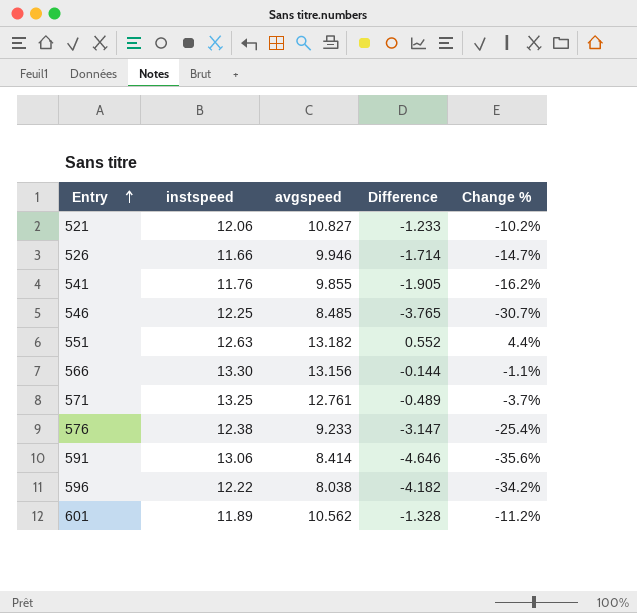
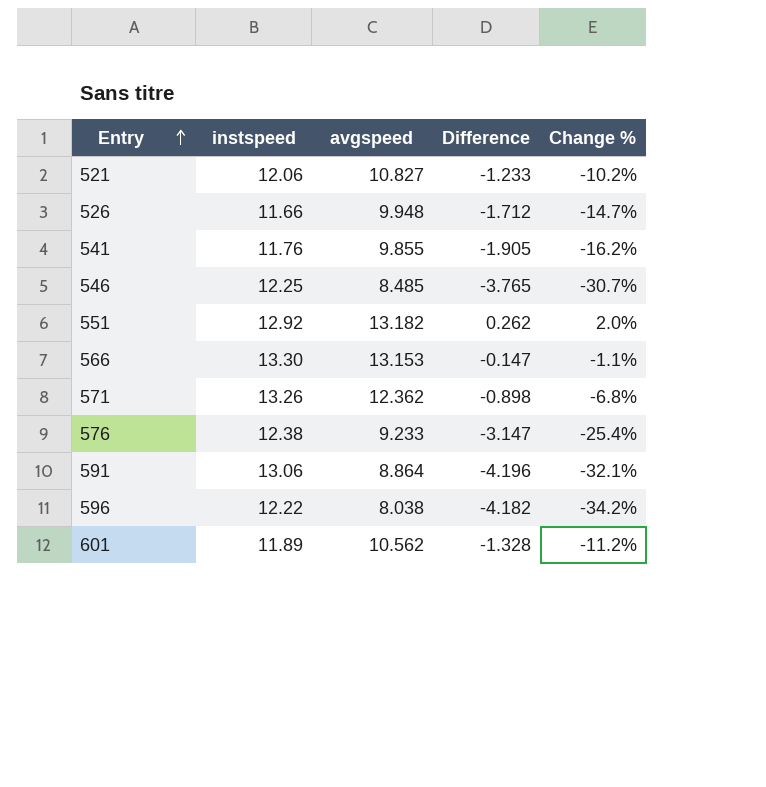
526 | avgspeed: 9.946 -> 9.948
526 | Difference: -1.714 -> -1.712
551 | instspeed: 12.63 -> 12.92
551 | Difference: 0.552 -> 0.262
551 | Change %: 4.4% -> 2.0%
566 | avgspeed: 13.156 -> 13.153
566 | Difference: -0.144 -> -0.147
571 | instspeed: 13.25 -> 13.26
571 | avgspeed: 12.761 -> 12.362
571 | Difference: -0.489 -> -0.898
571 | Change %: -3.7% -> -6.8%
591 | avgspeed: 8.414 -> 8.864
591 | Difference: -4.646 -> -4.196
591 | Change %: -35.6% -> -32.1%

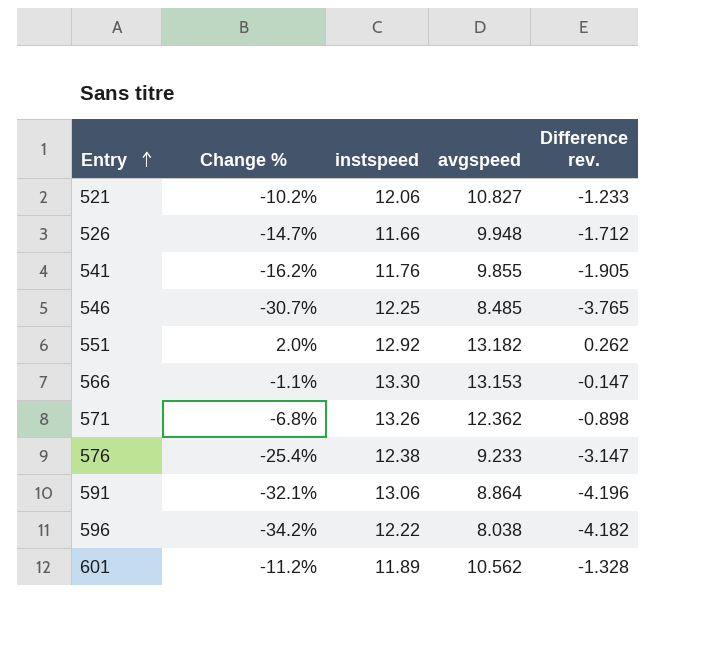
column Change % | position: 5 -> 2
column name: Difference -> Difference rev.

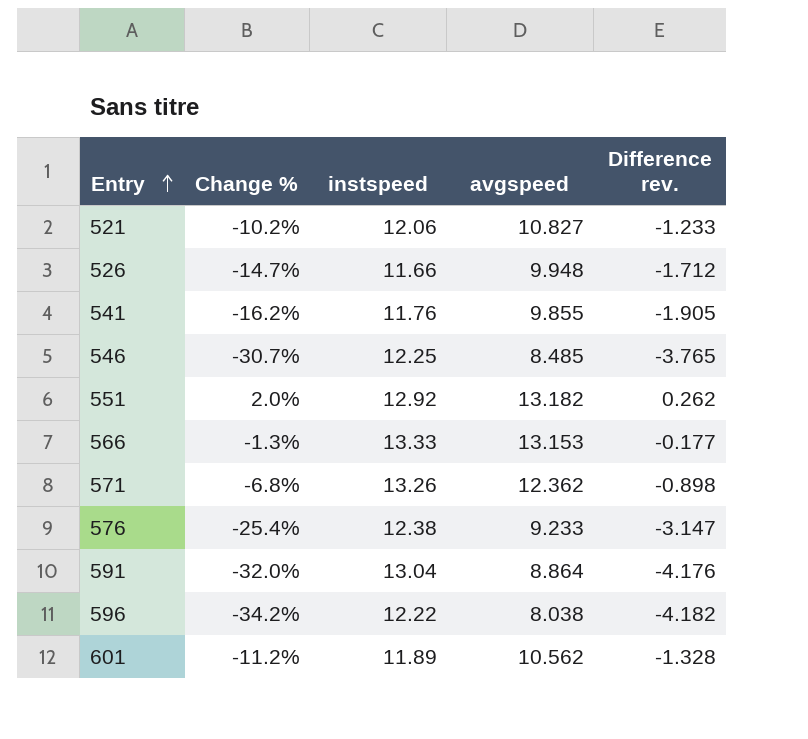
566 | Change %: -1.1% -> -1.3%
566 | instspeed: 13.30 -> 13.33
566 | Difference rev.: -0.147 -> -0.177
591 | Change %: -32.1% -> -32.0%
591 | instspeed: 13.06 -> 13.04
591 | Difference rev.: -4.196 -> -4.176

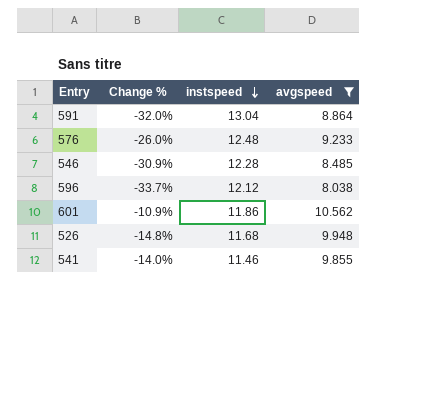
filter: none -> avgspeed <= 10.562
row order: Entry ascending -> instspeed descending
column Difference rev. | formula: [avgspeed] - [instspeed] -> none
576 | Change %: -25.4% -> -26.0%
576 | instspeed: 12.38 -> 12.48
546 | Change %: -30.7% -> -30.9%
546 | instspeed: 12.25 -> 12.28
596 | Change %: -34.2% -> -33.7%
596 | instspeed: 12.22 -> 12.12
601 | Change %: -11.2% -> -10.9%
601 | instspeed: 11.89 -> 11.86
526 | Change %: -14.7% -> -14.8%
526 | instspeed: 11.66 -> 11.68
541 | Change %: -16.2% -> -14.0%
541 | instspeed: 11.76 -> 11.46

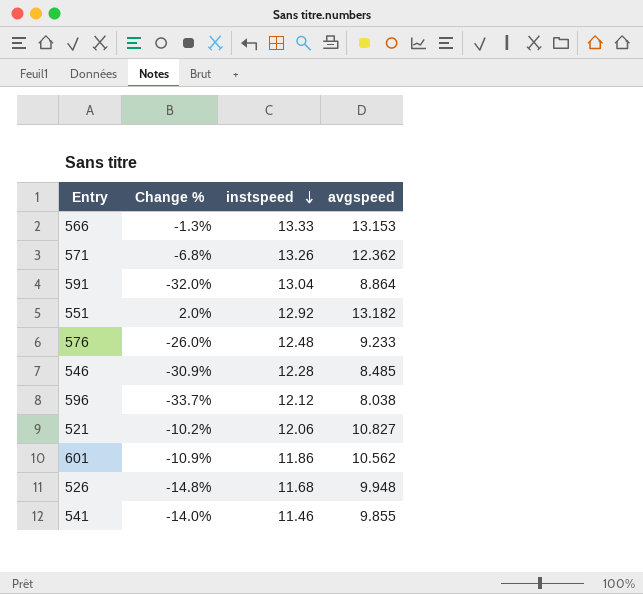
filter: avgspeed <= 10.562 -> none

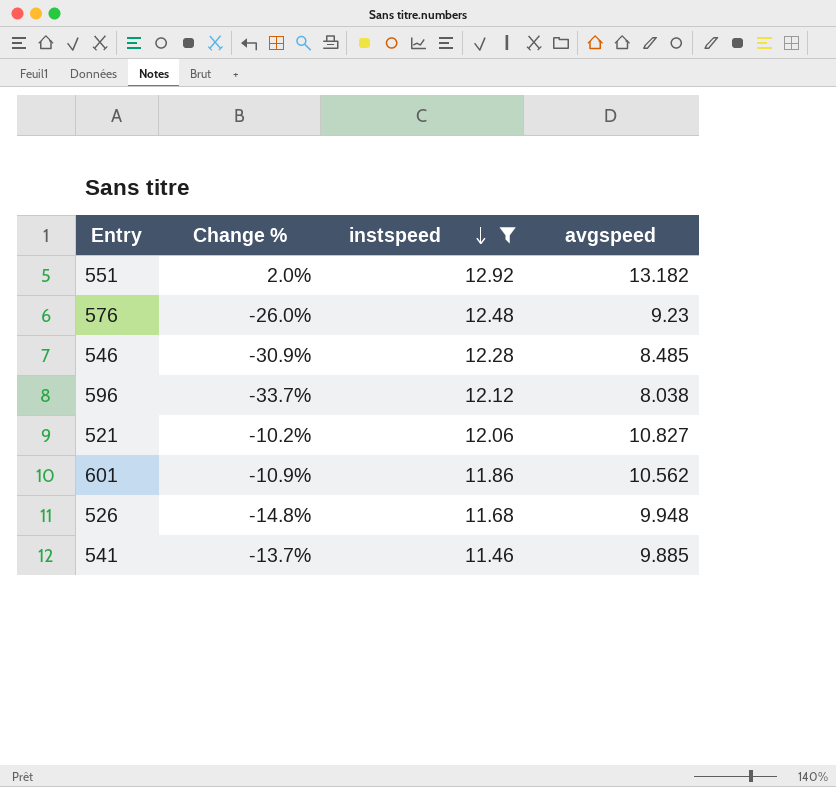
filter: none -> instspeed <= 12.92
576 | avgspeed: 9.233 -> 9.23
541 | Change %: -14.0% -> -13.7%
541 | avgspeed: 9.855 -> 9.885

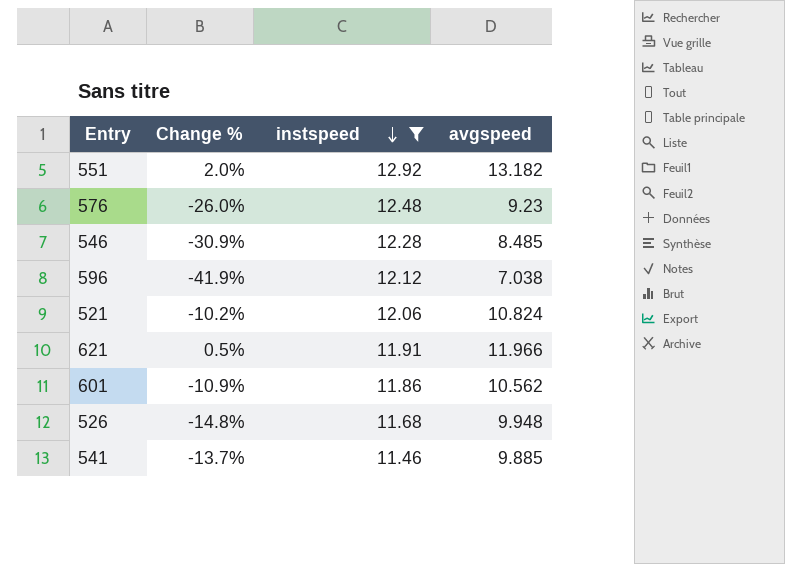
596 | Change %: -33.7% -> -41.9%
596 | avgspeed: 8.038 -> 7.038
521 | avgspeed: 10.827 -> 10.824
row 621: none -> 0.5% | 11.91 | 11.966

